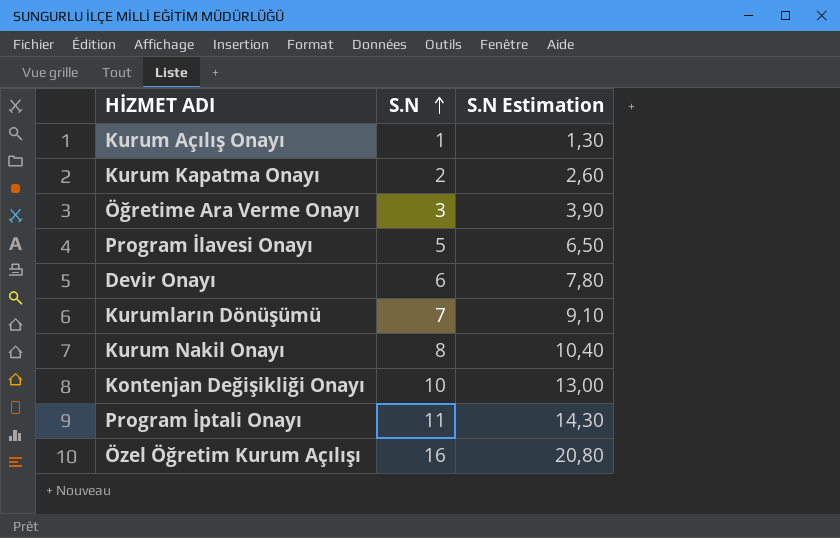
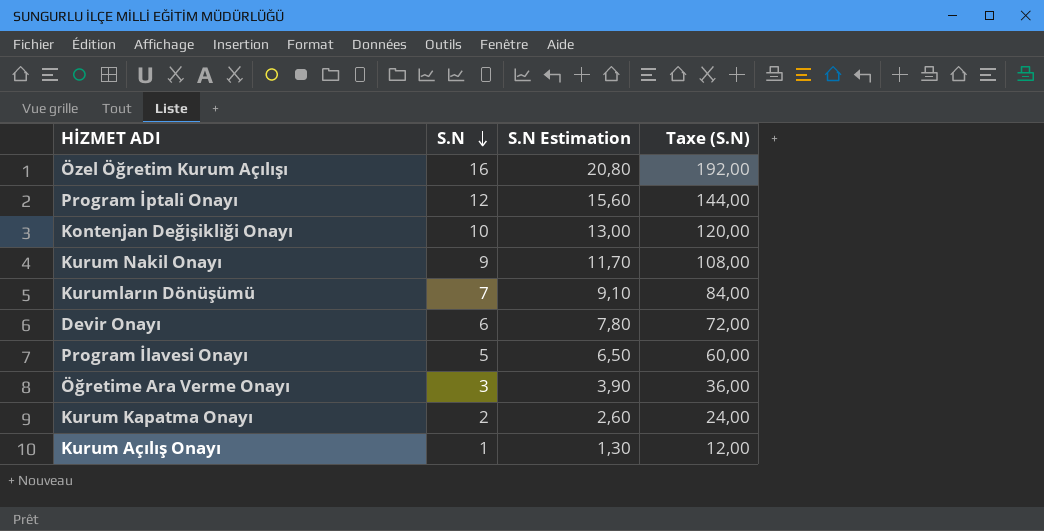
row order: S.N ascending -> S.N descending
column Taxe (S.N) | formula: none -> [S.N] * 12
Program İptali Onayı | S.N: 11 -> 12
Program İptali Onayı | S.N Estimation: 14,30 -> 15,60
Kurum Nakil Onayı | S.N: 8 -> 9
Kurum Nakil Onayı | S.N Estimation: 10,40 -> 11,70

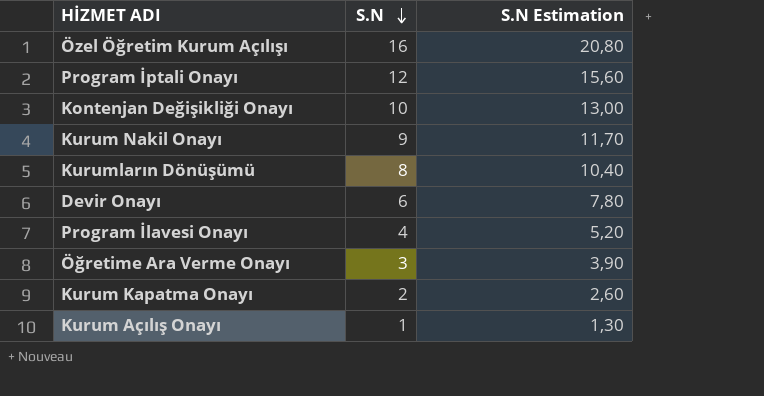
column Taxe (S.N) | formula: [S.N] * 12 -> none
Kurumların Dönüşümü | S.N: 7 -> 8
Kurumların Dönüşümü | S.N Estimation: 9,10 -> 10,40
Program İlavesi Onayı | S.N: 5 -> 4
Program İlavesi Onayı | S.N Estimation: 6,50 -> 5,20

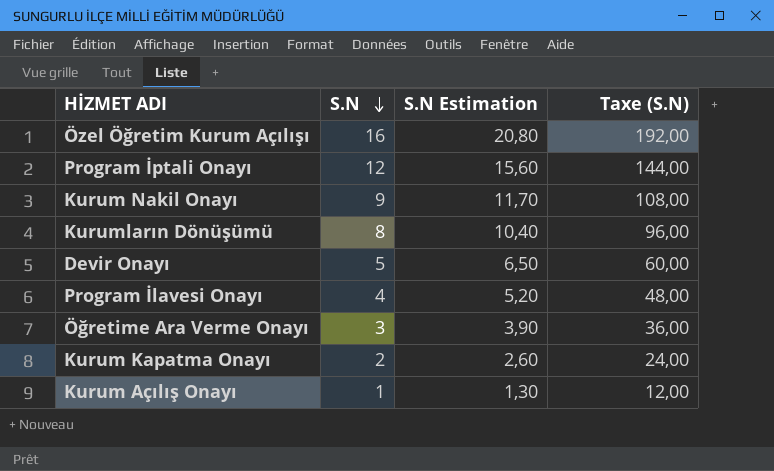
column Taxe (S.N) | formula: none -> [S.N] * 12
row Kontenjan Değişikliği Onayı: 10 | 13,00 -> none
Devir Onayı | S.N: 6 -> 5
Devir Onayı | S.N Estimation: 7,80 -> 6,50

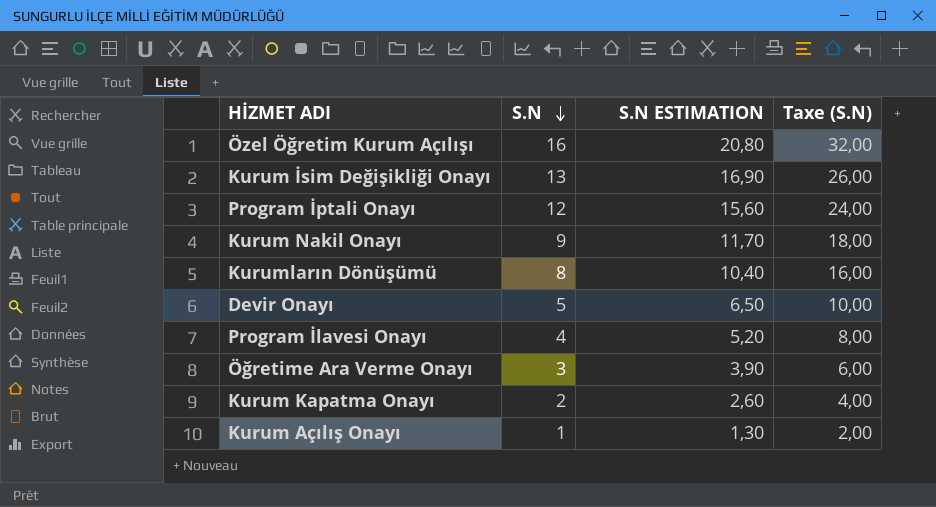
column name: S.N Estimation -> S.N ESTIMATION
column Taxe (S.N) | formula: [S.N] * 12 -> [S.N] * 2
row Kurum İsim Değişikliği Onayı: none -> 13 | 16,90 | 26,00

